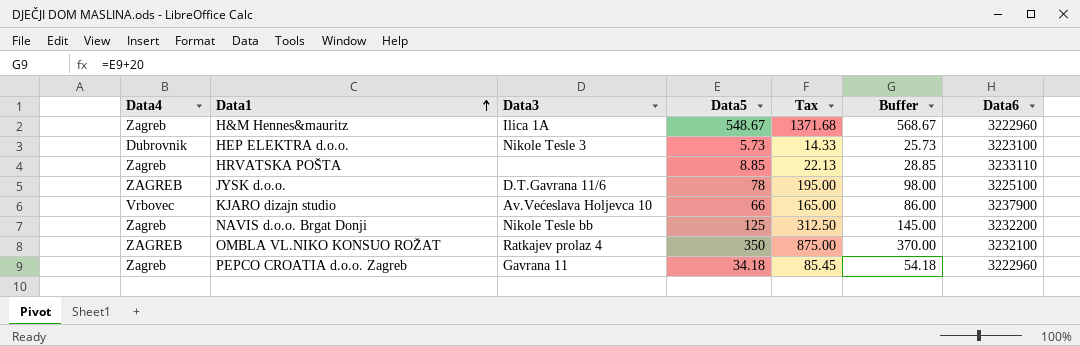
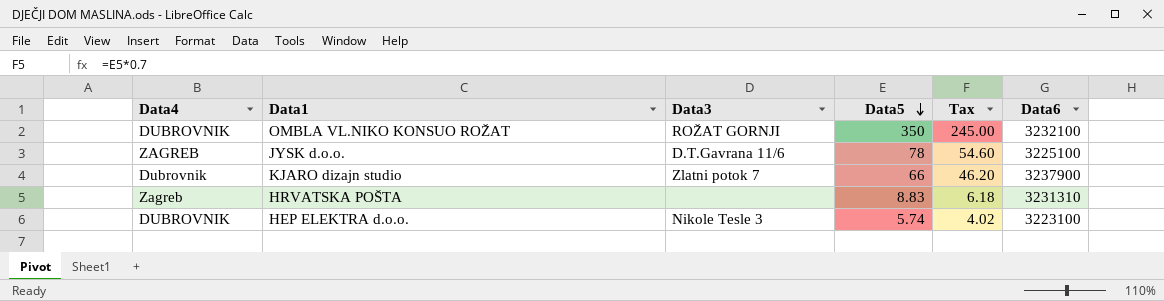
row order: Data1 ascending -> Data5 descending
column Buffer | formula: [Data5] + 20 -> none
column Tax | formula: [Data5] * 2.5 -> [Data5] * 0.7
row H&M Hennes&mauritz: Zagreb | Ilica 1A | 548.67 | 1371.68 | 568.67 | 3222960 -> none
row NAVIS d.o.o. Brgat Donji: Zagreb | Nikole Tesle bb | 125 | 312.50 | 145.00 | 3232200 -> none
row PEPCO CROATIA d.o.o. Zagreb: Zagreb | Gavrana 11 | 34.18 | 85.45 | 54.18 | 3222960 -> none
OMBLA VL.NIKO KONSUO ROŽAT | Data4: ZAGREB -> DUBROVNIK
OMBLA VL.NIKO KONSUO ROŽAT | Data3: Ratkajev prolaz 4 -> ROŽAT GORNJI
KJARO dizajn studio | Data4: Vrbovec -> Dubrovnik
KJARO dizajn studio | Data3: Av.Većeslava Holjevca 10 -> Zlatni potok 7
HRVATSKA POŠTA | Data5: 8.85 -> 8.83
HRVATSKA POŠTA | Data6: 3233110 -> 3231310
HEP ELEKTRA d.o.o. | Data4: Dubrovnik -> DUBROVNIK
HEP ELEKTRA d.o.o. | Data5: 5.73 -> 5.74

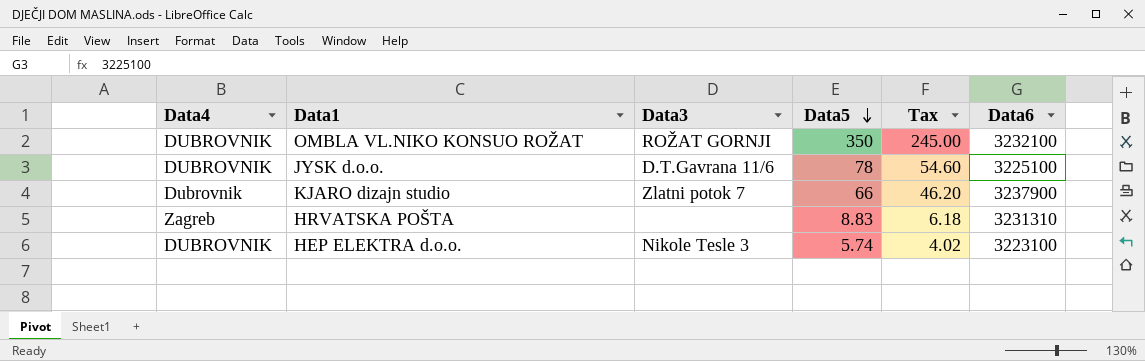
JYSK d.o.o. | Data4: ZAGREB -> DUBROVNIK

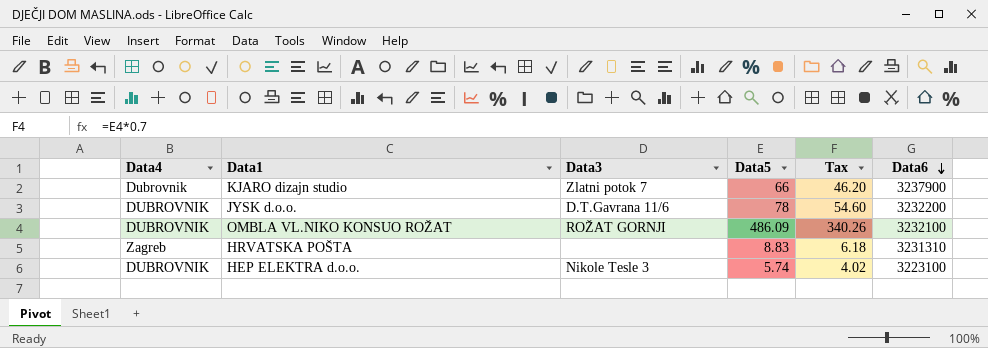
row order: Data5 descending -> Data6 descending
JYSK d.o.o. | Data6: 3225100 -> 3232200
OMBLA VL.NIKO KONSUO ROŽAT | Data5: 350 -> 486.09
OMBLA VL.NIKO KONSUO ROŽAT | Tax: 245.00 -> 340.26

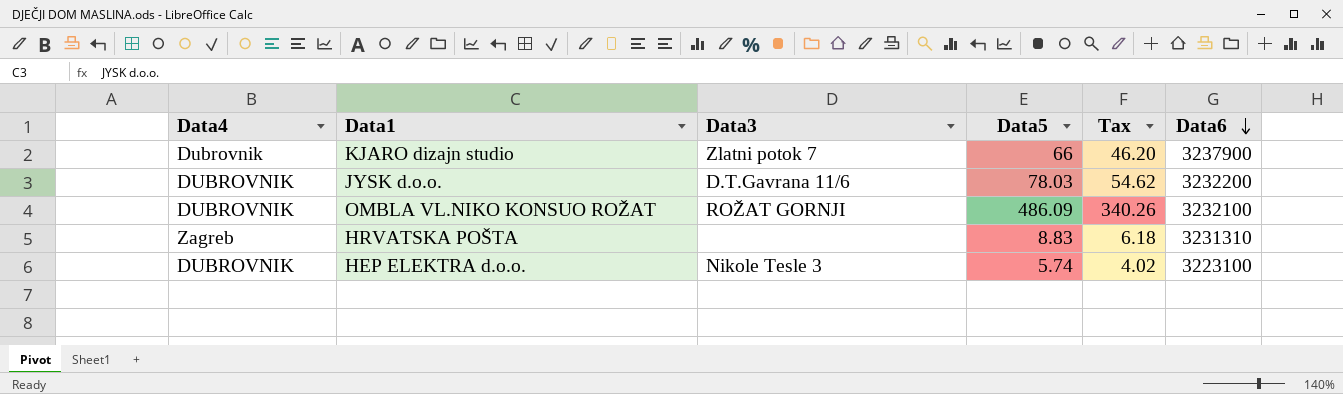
JYSK d.o.o. | Data5: 78 -> 78.03
JYSK d.o.o. | Tax: 54.60 -> 54.62

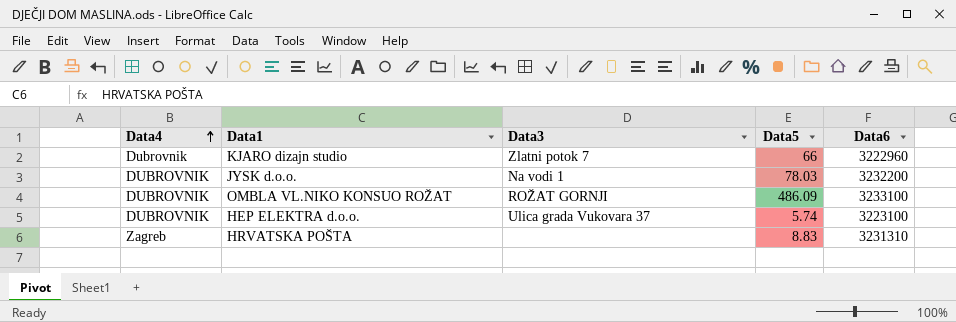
row order: Data6 descending -> Data4 ascending
column Tax | formula: [Data5] * 0.7 -> none
KJARO dizajn studio | Data6: 3237900 -> 3222960
JYSK d.o.o. | Data3: D.T.Gavrana 11/6 -> Na vodi 1
OMBLA VL.NIKO KONSUO ROŽAT | Data6: 3232100 -> 3233100
HEP ELEKTRA d.o.o. | Data3: Nikole Tesle 3 -> Ulica grada Vukovara 37

